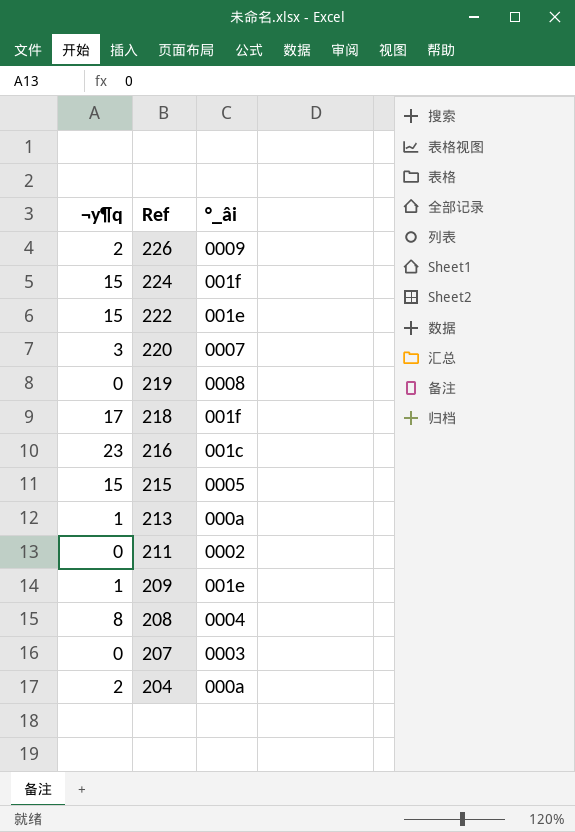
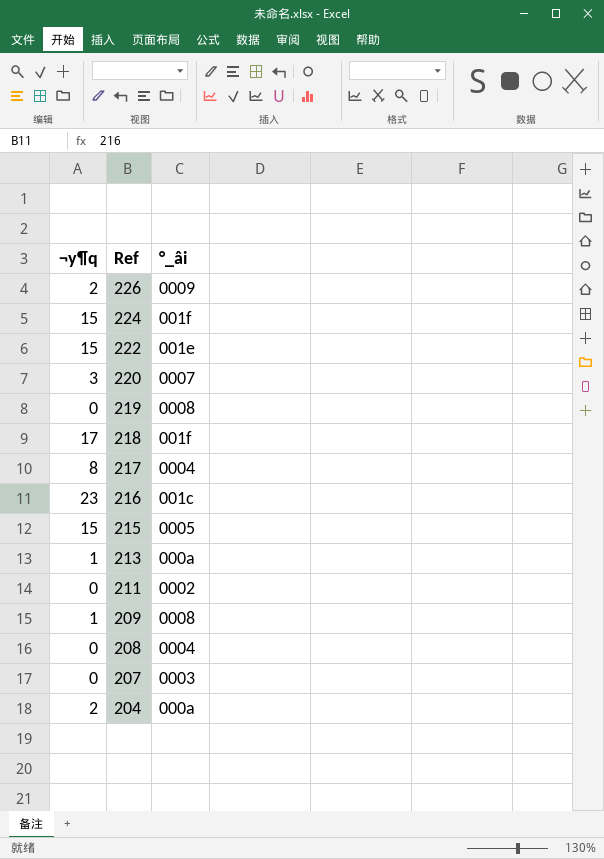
row 217: none -> 8 | 0004
209 | °_âi: 001e -> 0008
208 | ¬y¶q: 8 -> 0

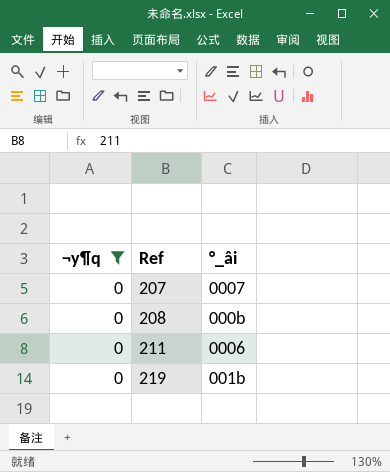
filter: none -> ¬y¶q = 0
row order: Ref descending -> Ref ascending
207 | °_âi: 0003 -> 0007
208 | °_âi: 0004 -> 000b
211 | °_âi: 0002 -> 0006
219 | °_âi: 0008 -> 001b

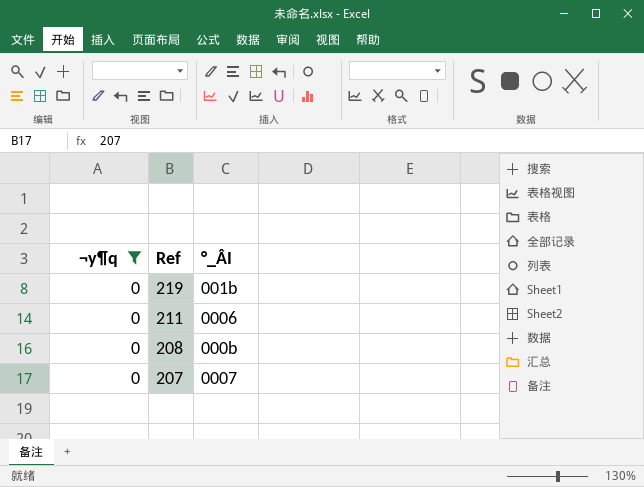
row order: Ref ascending -> Ref descending
column name: °_âi -> °_ÂI

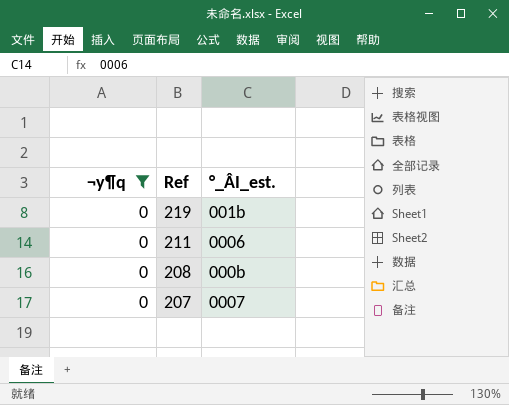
column name: °_ÂI -> °_ÂI_est.

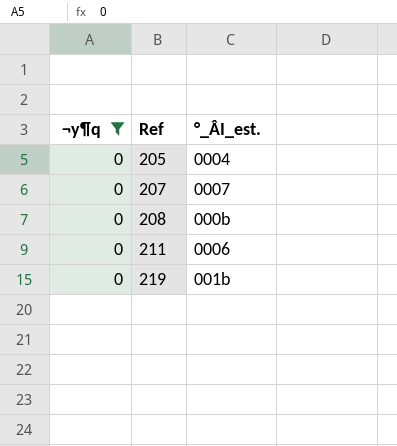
row order: Ref descending -> Ref ascending
row 205: none -> 0 | 0004

